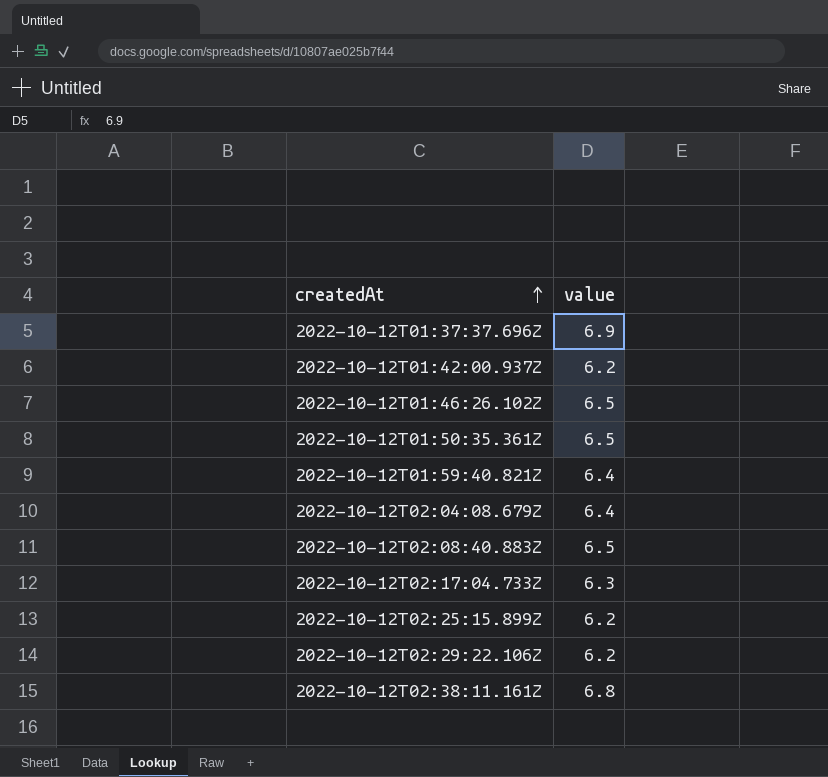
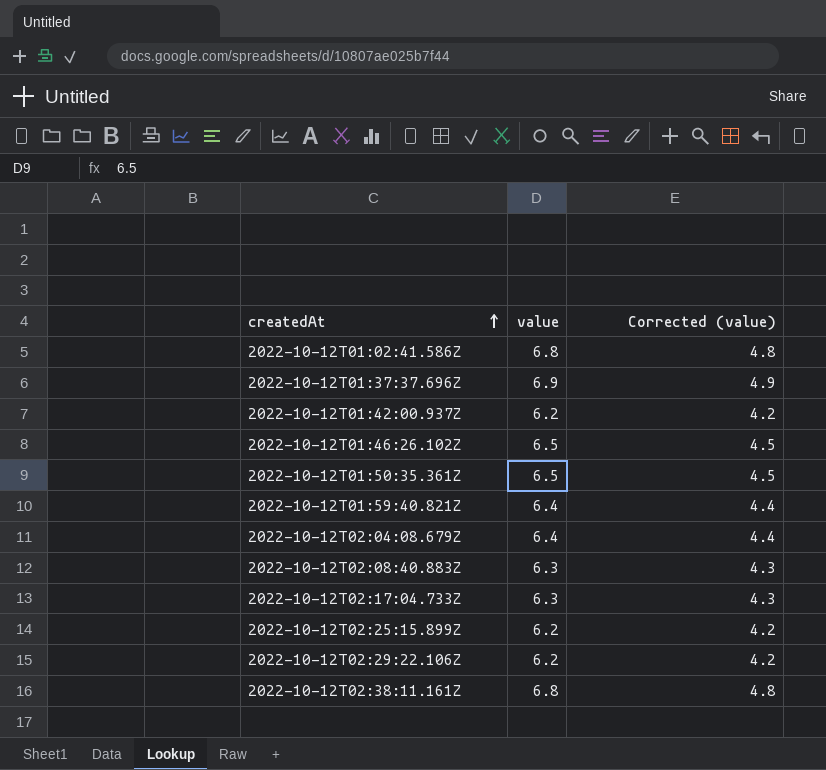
column Corrected (value) | formula: none -> [value] - 2
row 2022-10-12T01:02:41.586Z: none -> 6.8 | 4.8
2022-10-12T02:08:40.883Z | value: 6.5 -> 6.3

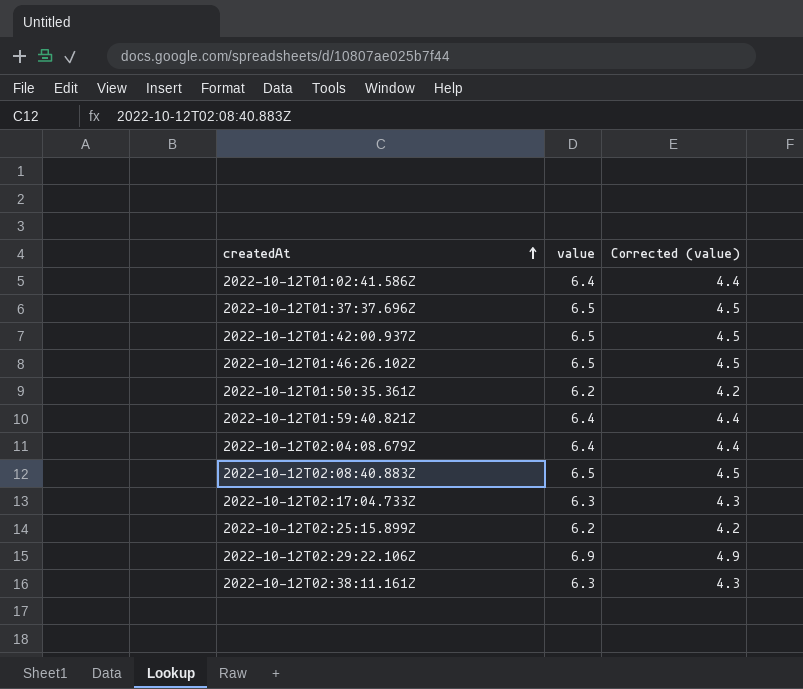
2022-10-12T01:02:41.586Z | value: 6.8 -> 6.4
2022-10-12T01:02:41.586Z | Corrected (value): 4.8 -> 4.4
2022-10-12T01:37:37.696Z | value: 6.9 -> 6.5
2022-10-12T01:37:37.696Z | Corrected (value): 4.9 -> 4.5
2022-10-12T01:42:00.937Z | value: 6.2 -> 6.5
2022-10-12T01:42:00.937Z | Corrected (value): 4.2 -> 4.5
2022-10-12T01:50:35.361Z | value: 6.5 -> 6.2
2022-10-12T01:50:35.361Z | Corrected (value): 4.5 -> 4.2
2022-10-12T02:08:40.883Z | value: 6.3 -> 6.5
2022-10-12T02:08:40.883Z | Corrected (value): 4.3 -> 4.5
2022-10-12T02:29:22.106Z | value: 6.2 -> 6.9
2022-10-12T02:29:22.106Z | Corrected (value): 4.2 -> 4.9
2022-10-12T02:38:11.161Z | value: 6.8 -> 6.3
2022-10-12T02:38:11.161Z | Corrected (value): 4.8 -> 4.3

